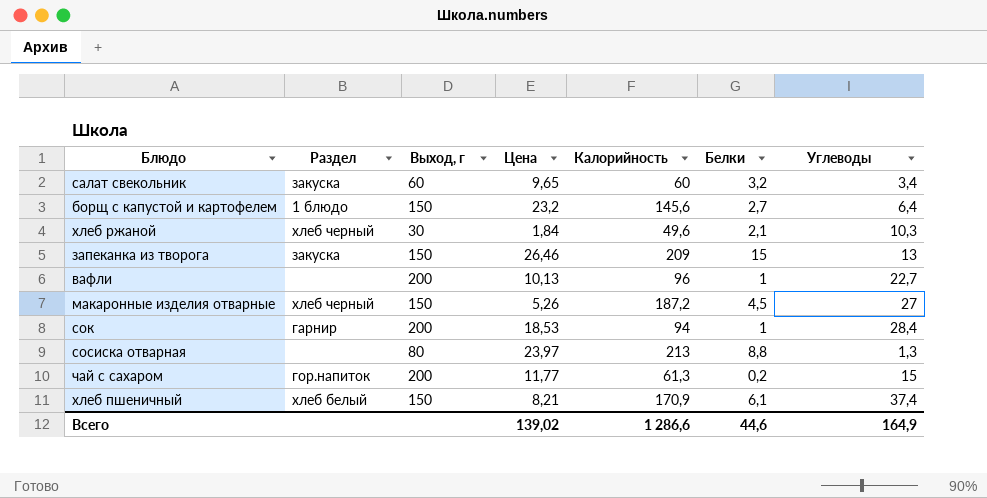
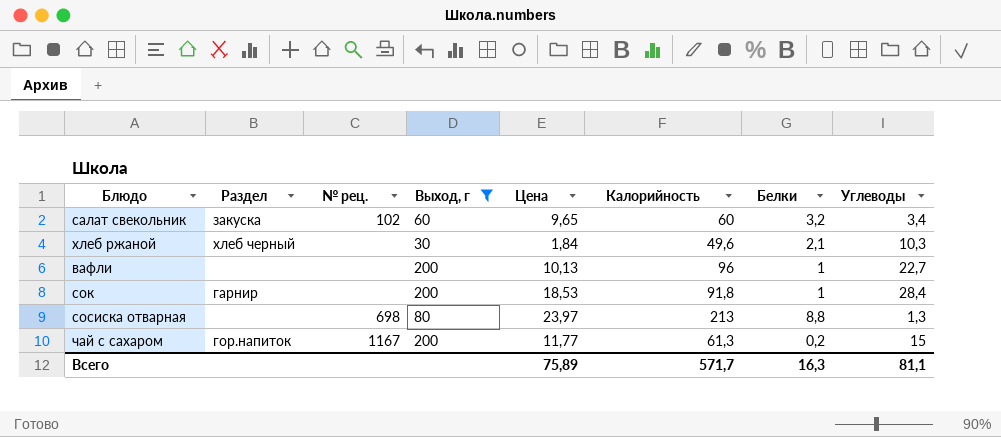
filter: none -> Выход, г != 150
column № рец. | position: none -> 3
сок | Калорийность: 94 -> 91,8
Всего | Цена: 139,02 -> 75,89
Всего | Калорийность: 1 286,6 -> 571,7
Всего | Белки: 44,6 -> 16,3
Всего | Углеводы: 164,9 -> 81,1

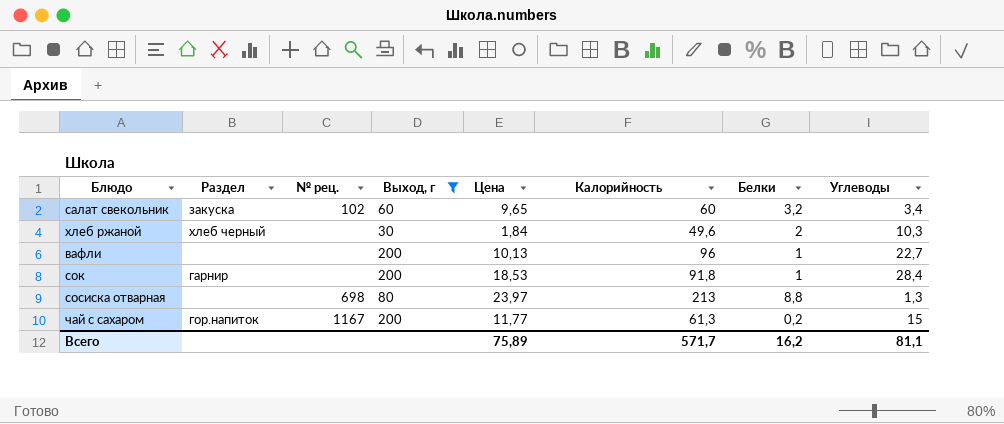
хлеб ржаной | Белки: 2,1 -> 2
Всего | Белки: 16,3 -> 16,2

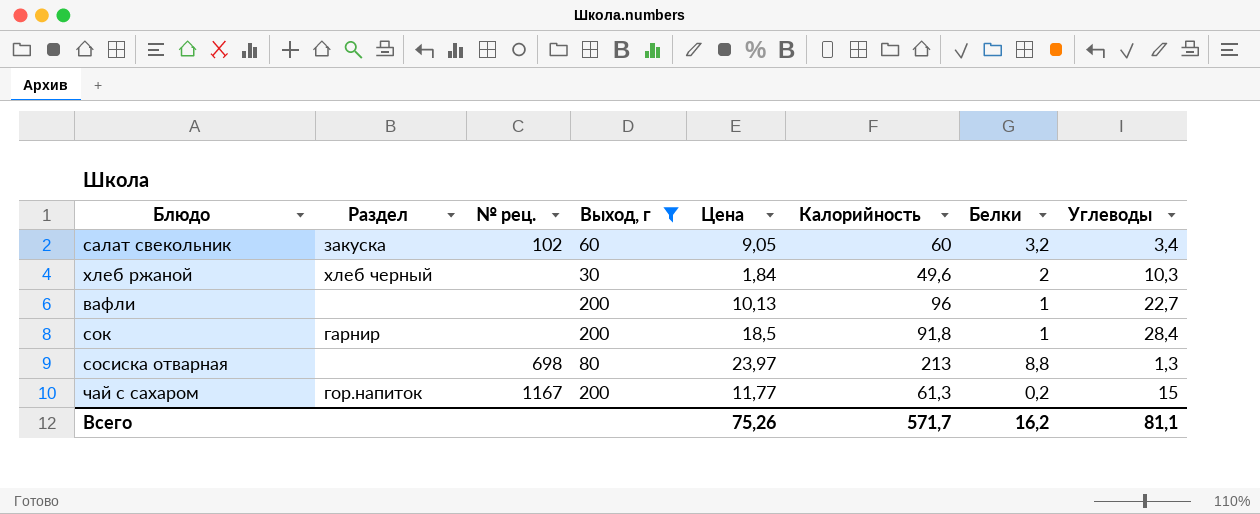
салат свекольник | Цена: 9,65 -> 9,05
сок | Цена: 18,53 -> 18,5
Всего | Цена: 75,89 -> 75,26

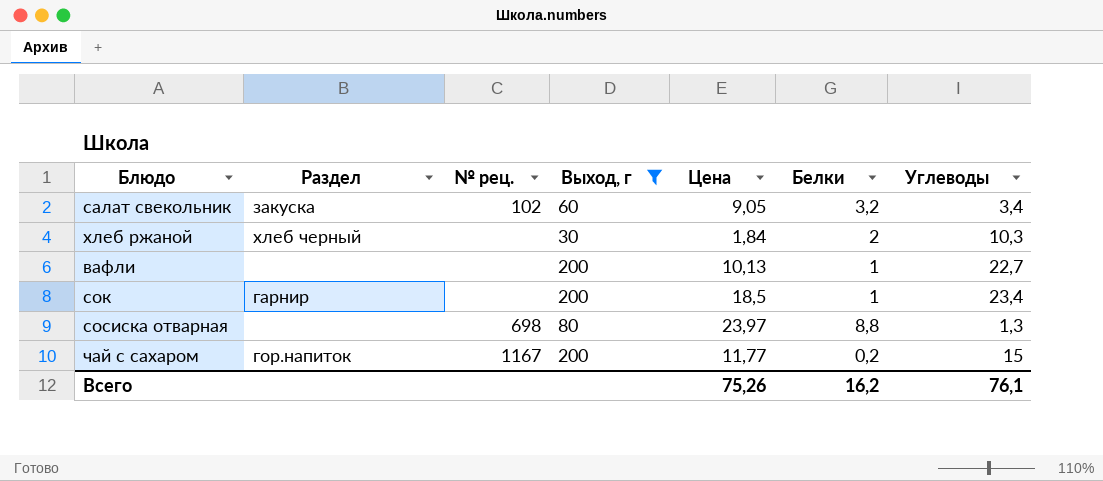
column Калорийность | position: 6 -> none
сок | Углеводы: 28,4 -> 23,4
Всего | Углеводы: 81,1 -> 76,1

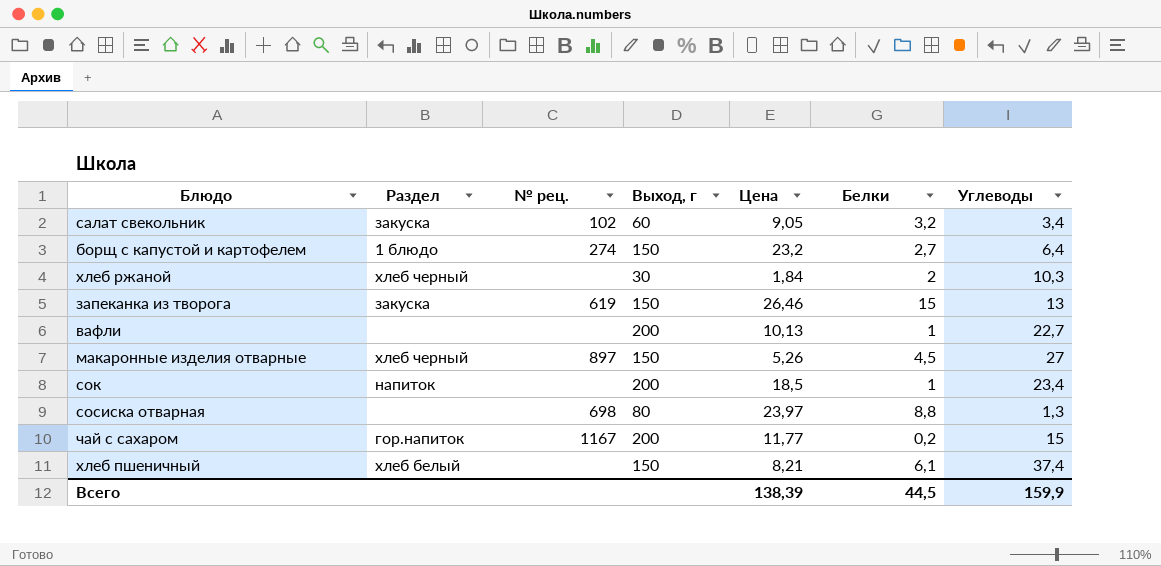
filter: Выход, г != 150 -> none
сок | Раздел: гарнир -> напиток
Всего | Цена: 75,26 -> 138,39
Всего | Белки: 16,2 -> 44,5
Всего | Углеводы: 76,1 -> 159,9

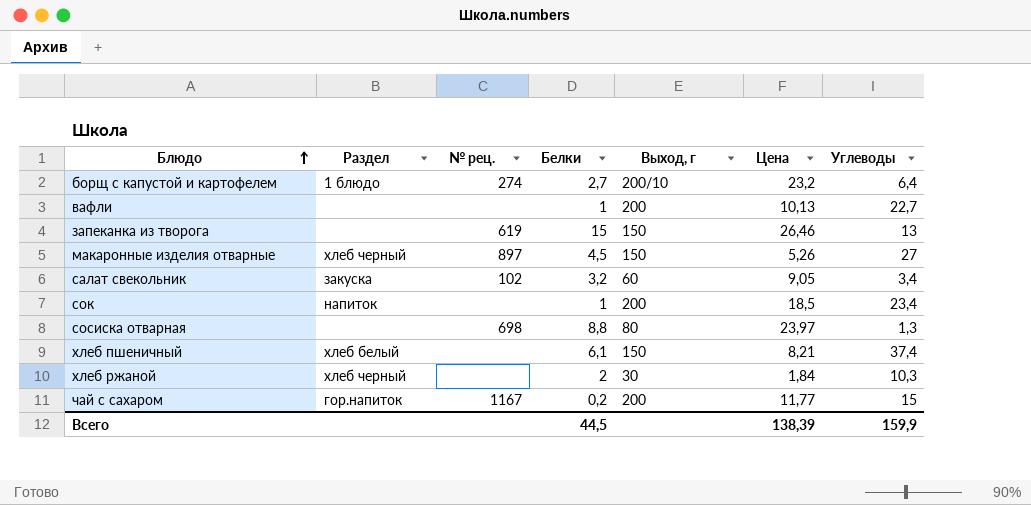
row order: none -> Блюдо ascending
column Белки | position: 6 -> 4
борщ с капустой и картофелем | Выход, г: 150 -> 200/10
запеканка из творога | Раздел: закуска -> none

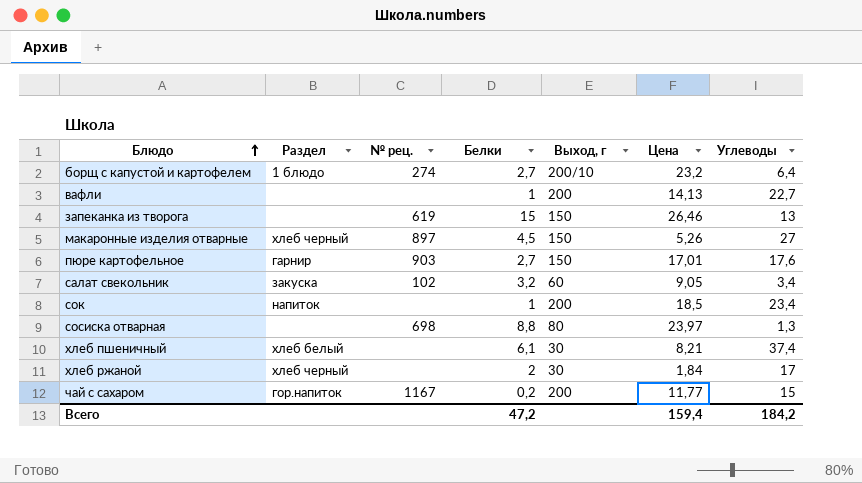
вафли | Цена: 10,13 -> 14,13
row пюре картофельное: none -> гарнир | 903 | 2,7 | 150 | 17,01 | 17,6
хлеб пшеничный | Выход, г: 150 -> 30
хлеб ржаной | Углеводы: 10,3 -> 17
Всего | Белки: 44,5 -> 47,2
Всего | Цена: 138,39 -> 159,4
Всего | Углеводы: 159,9 -> 184,2

